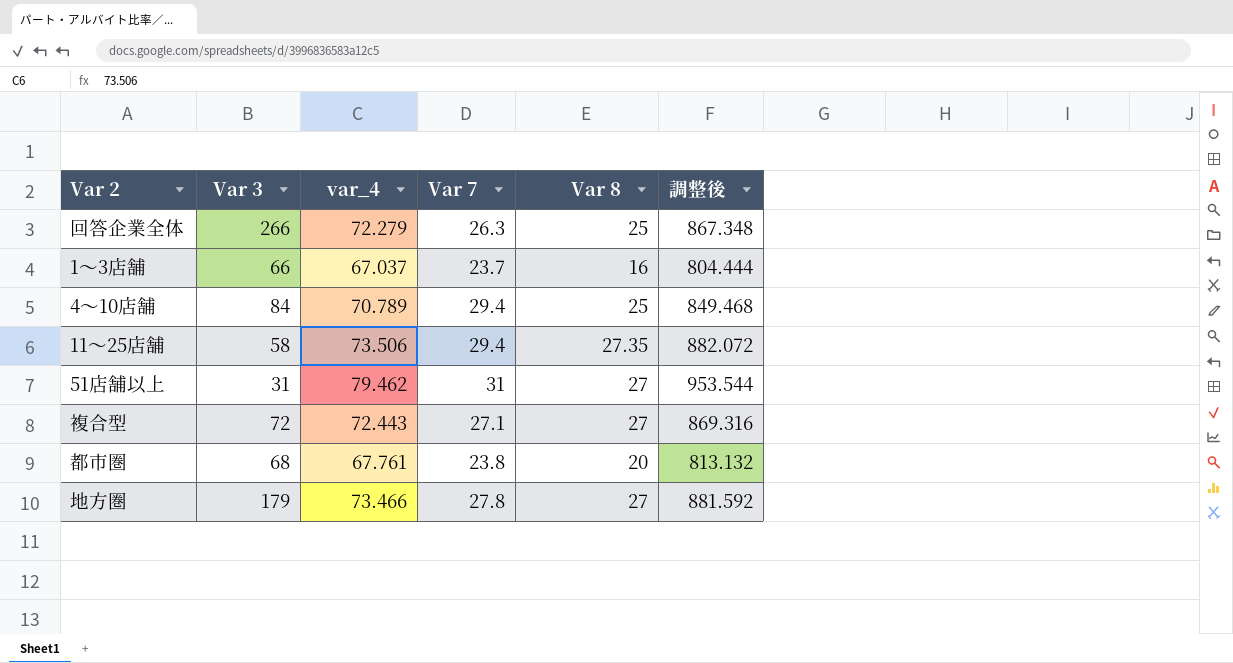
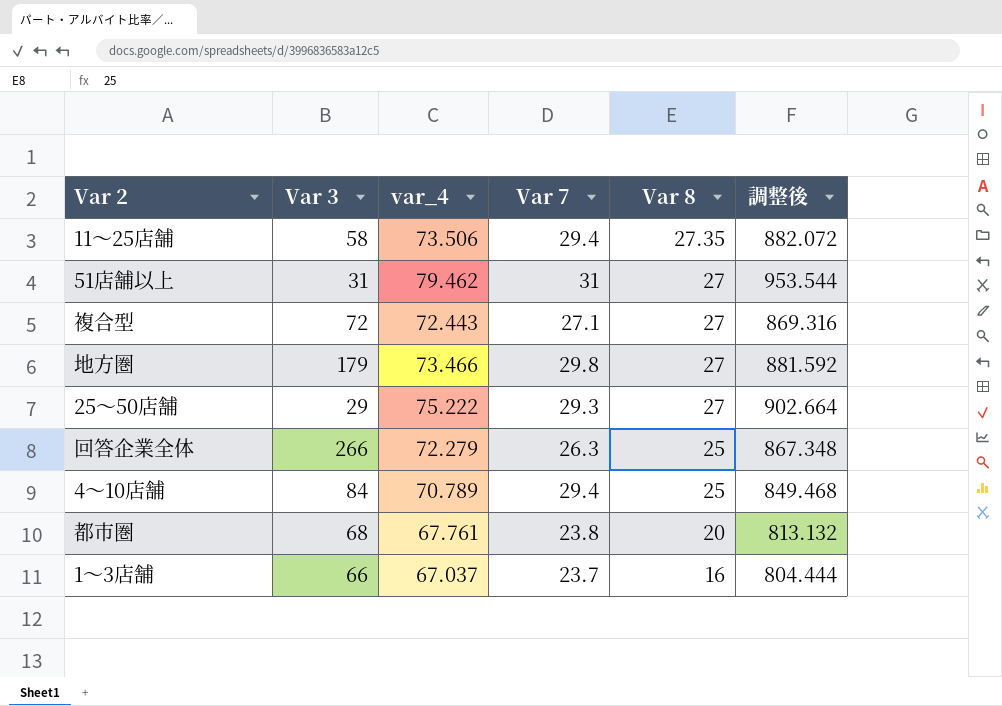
row order: none -> Var 8 descending
地方圏 | Var 7: 27.8 -> 29.8
row 25〜50店舗: none -> 29 | 75.222 | 29.3 | 27 | 902.664

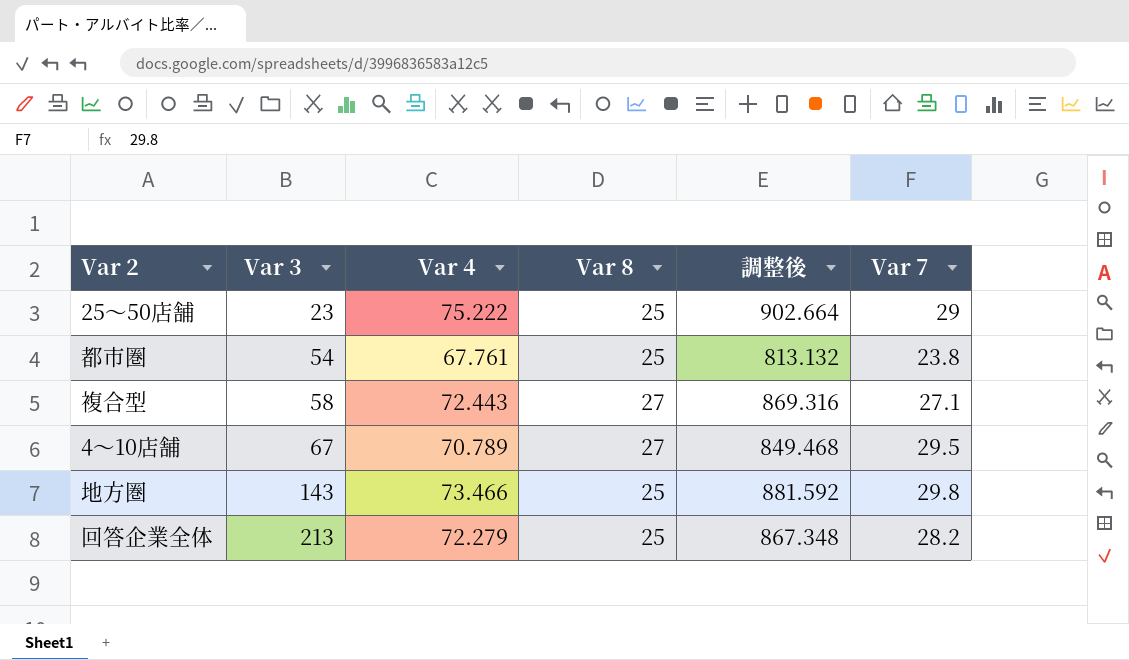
row order: Var 8 descending -> Var 3 ascending
column name: var_4 -> Var 4
column Var 7 | position: 4 -> 6
row 11〜25店舗: 58 | 73.506 | 29.4 | 27.35 | 882.072 -> none
row 51店舗以上: 31 | 79.462 | 31 | 27 | 953.544 -> none
row 1〜3店舗: 66 | 67.037 | 23.7 | 16 | 804.444 -> none
25〜50店舗 | Var 3: 29 -> 23
25〜50店舗 | Var 8: 27 -> 25
25〜50店舗 | Var 7: 29.3 -> 29
都市圏 | Var 3: 68 -> 54
都市圏 | Var 8: 20 -> 25
複合型 | Var 3: 72 -> 58
4〜10店舗 | Var 3: 84 -> 67
4〜10店舗 | Var 8: 25 -> 27
4〜10店舗 | Var 7: 29.4 -> 29.5
地方圏 | Var 3: 179 -> 143
地方圏 | Var 8: 27 -> 25
回答企業全体 | Var 3: 266 -> 213
回答企業全体 | Var 7: 26.3 -> 28.2

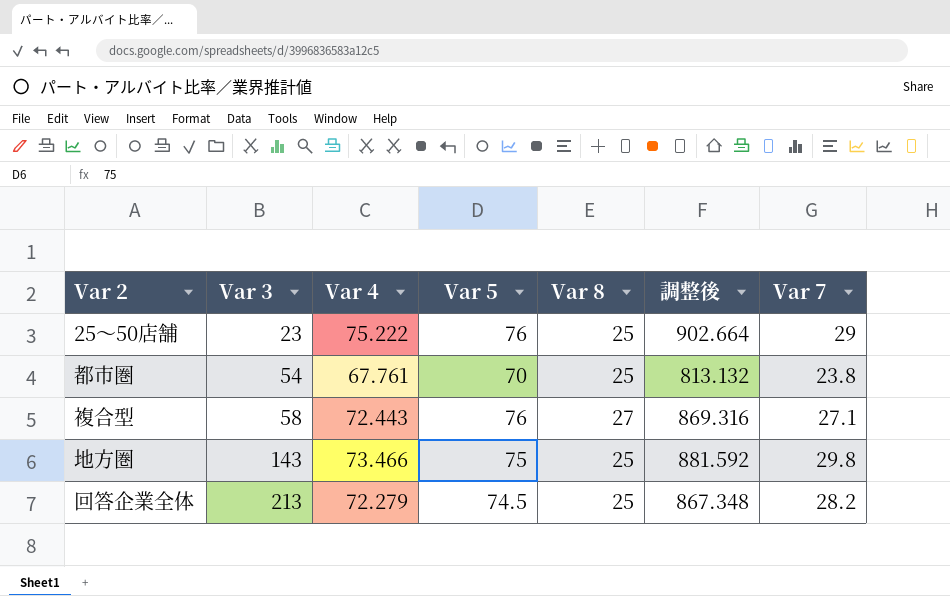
column Var 5 | position: none -> 4
row 4〜10店舗: 67 | 70.789 | 27 | 849.468 | 29.5 -> none

